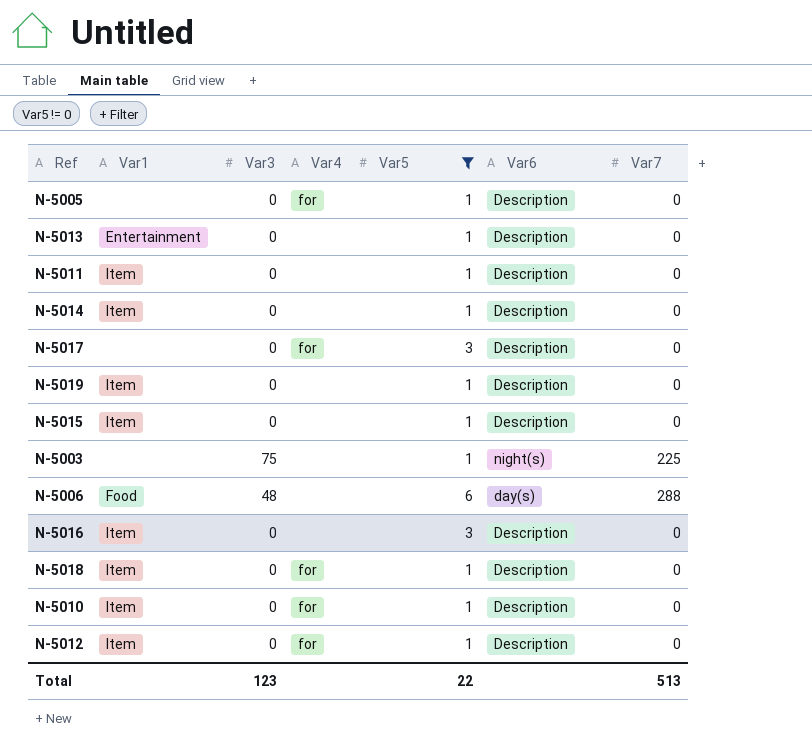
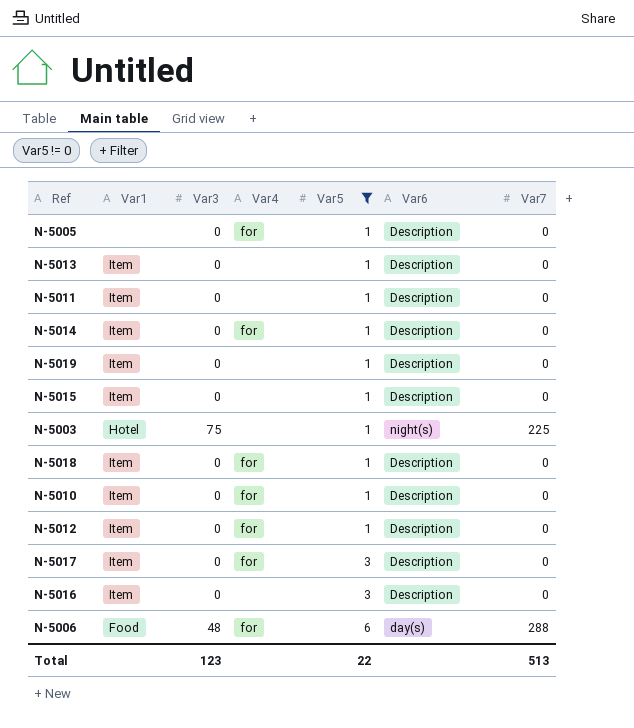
row order: none -> Var5 ascending
N-5013 | Var1: Entertainment -> Item
N-5014 | Var4: none -> for
N-5003 | Var1: none -> Hotel
N-5017 | Var1: none -> Item
N-5006 | Var4: none -> for

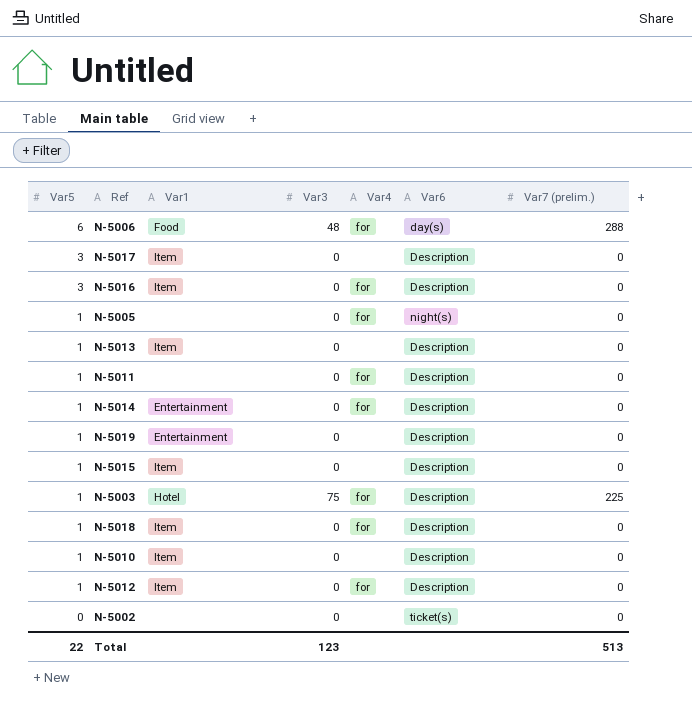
filter: Var5 != 0 -> none
row order: Var5 ascending -> Var5 descending
column Var5 | position: 5 -> 1
column name: Var7 -> Var7 (prelim.)
N-5017 | Var4: for -> none
N-5016 | Var4: none -> for
N-5005 | Var6: Description -> night(s)
N-5011 | Var1: Item -> none
N-5011 | Var4: none -> for
N-5014 | Var1: Item -> Entertainment
N-5019 | Var1: Item -> Entertainment
N-5003 | Var4: none -> for
N-5003 | Var6: night(s) -> Description
N-5010 | Var4: for -> none

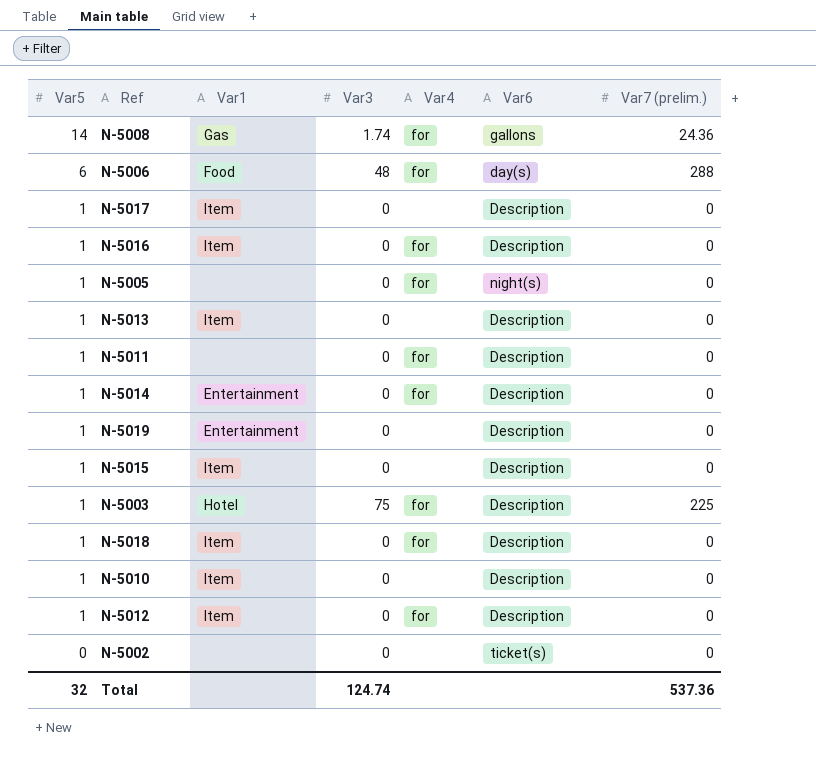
row N-5008: none -> 14 | Gas | 1.74 | for | gallons | 24.36
N-5017 | Var5: 3 -> 1
N-5016 | Var5: 3 -> 1
Total | Var5: 22 -> 32
Total | Var3: 123 -> 124.74
Total | Var7 (prelim.): 513 -> 537.36

